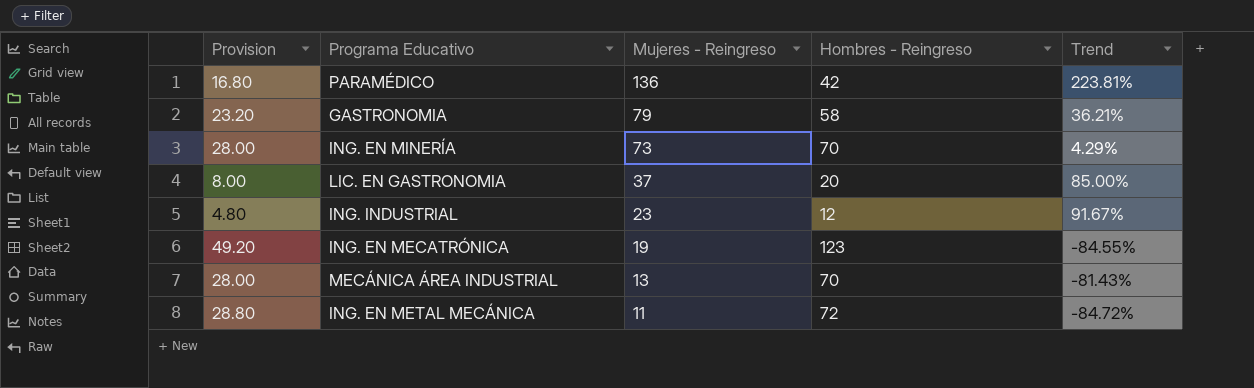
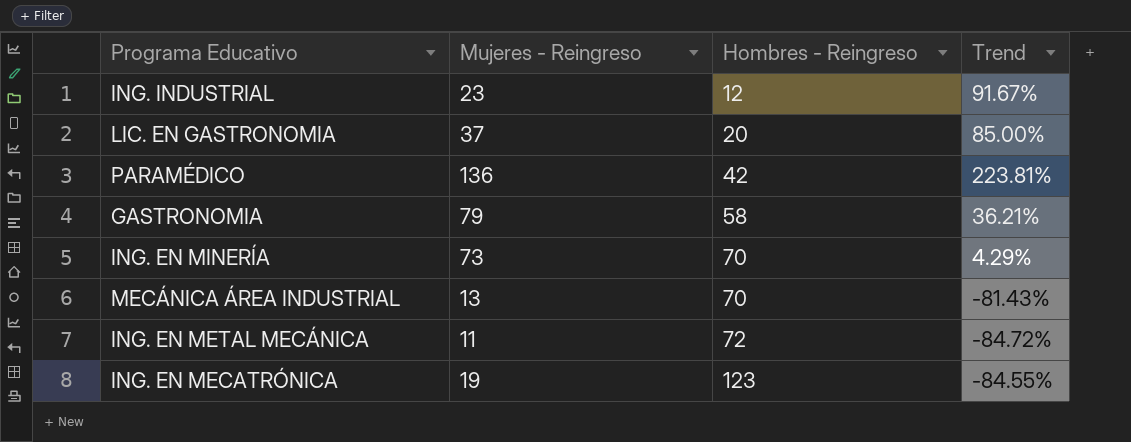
row order: Mujeres - Reingreso descending -> Hombres - Reingreso ascending
column Provision | formula: [Hombres - Reingreso] * 0.4 -> none

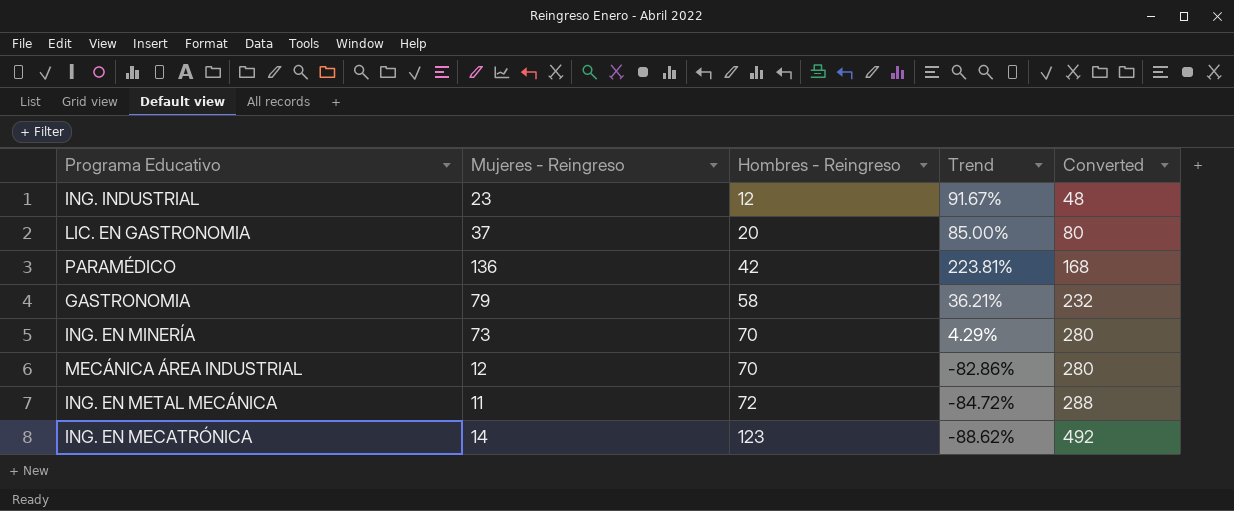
column Converted | formula: none -> [Hombres - Reingreso] * 4
MECÁNICA ÁREA INDUSTRIAL | Mujeres - Reingreso: 13 -> 12
MECÁNICA ÁREA INDUSTRIAL | Trend: -81.43% -> -82.86%
ING. EN MECATRÓNICA | Mujeres - Reingreso: 19 -> 14
ING. EN MECATRÓNICA | Trend: -84.55% -> -88.62%

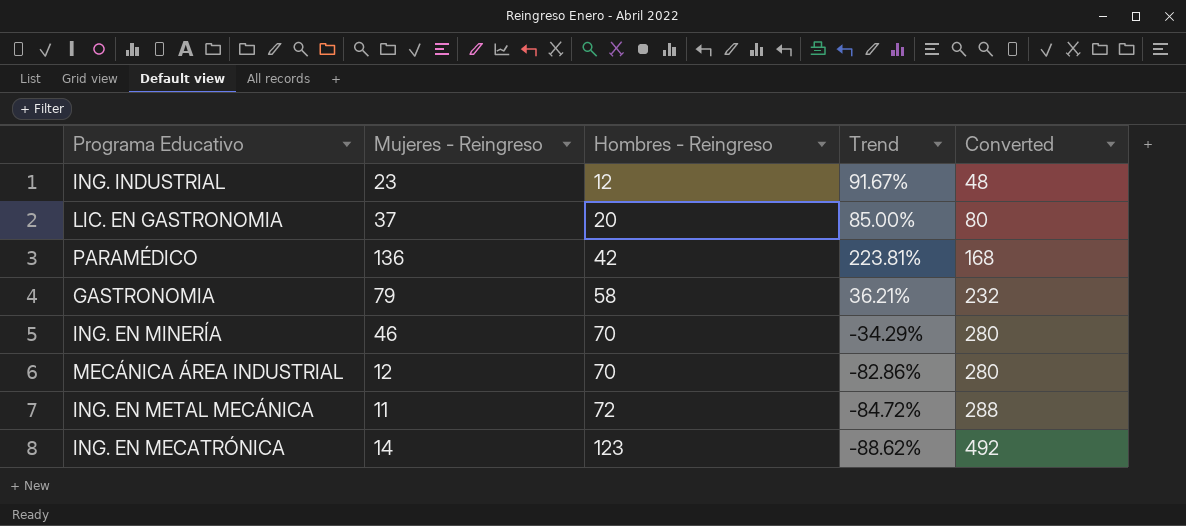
ING. EN MINERÍA | Mujeres - Reingreso: 73 -> 46
ING. EN MINERÍA | Trend: 4.29% -> -34.29%

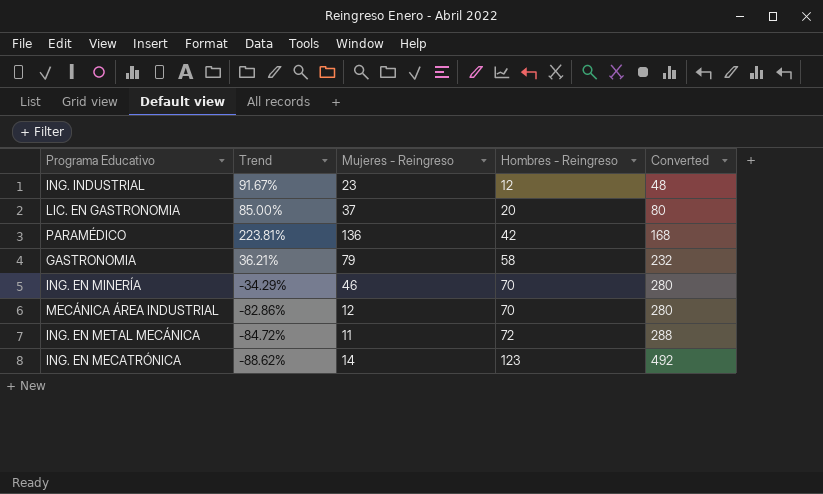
column Trend | position: 4 -> 2

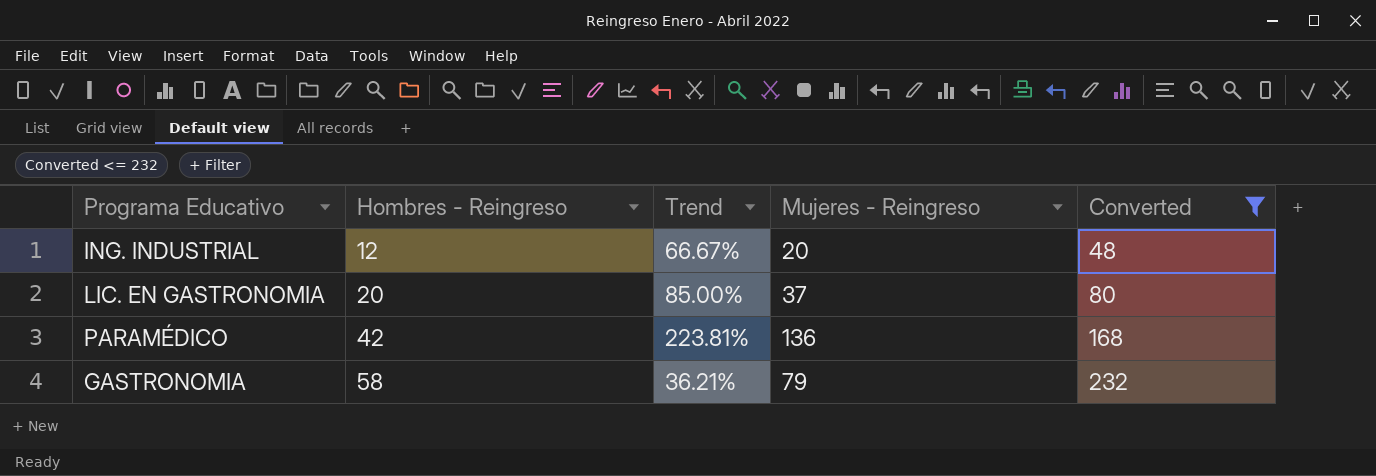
filter: none -> Converted <= 232
column Hombres - Reingreso | position: 4 -> 2
ING. INDUSTRIAL | Trend: 91.67% -> 66.67%
ING. INDUSTRIAL | Mujeres - Reingreso: 23 -> 20

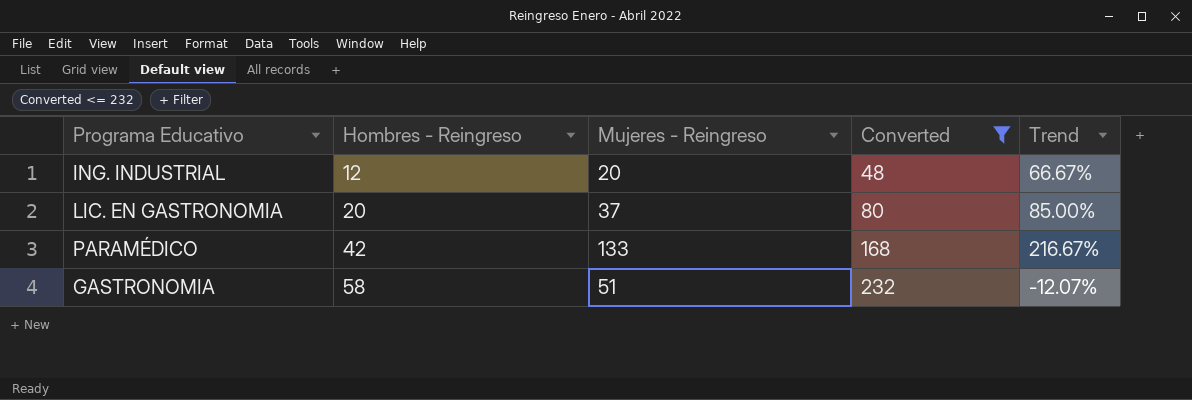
column Trend | position: 3 -> 5
PARAMÉDICO | Mujeres - Reingreso: 136 -> 133
PARAMÉDICO | Trend: 223.81% -> 216.67%
GASTRONOMIA | Mujeres - Reingreso: 79 -> 51
GASTRONOMIA | Trend: 36.21% -> -12.07%

